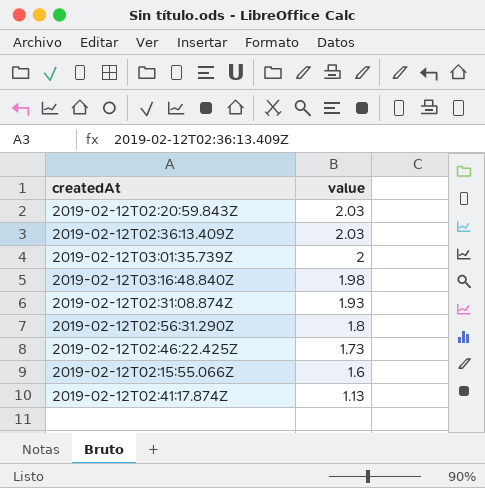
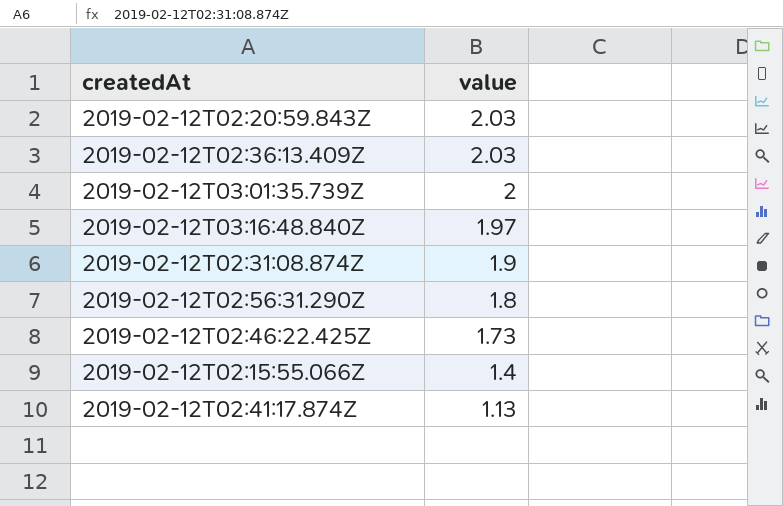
2019-02-12T03:16:48.840Z | value: 1.98 -> 1.97
2019-02-12T02:31:08.874Z | value: 1.93 -> 1.9
2019-02-12T02:15:55.066Z | value: 1.6 -> 1.4

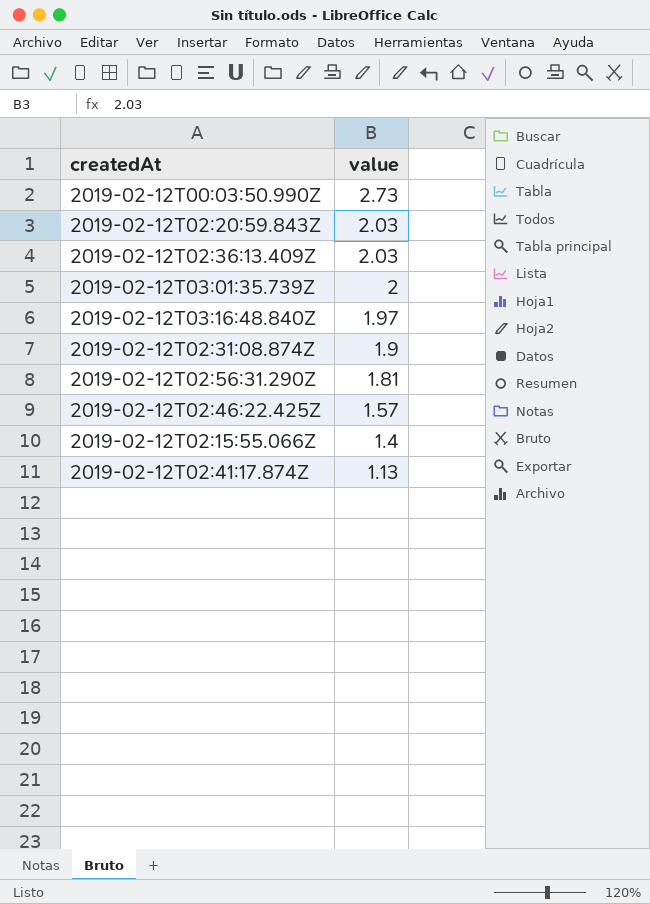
row 2019-02-12T00:03:50.990Z: none -> 2.73
2019-02-12T02:56:31.290Z | value: 1.8 -> 1.81
2019-02-12T02:46:22.425Z | value: 1.73 -> 1.57

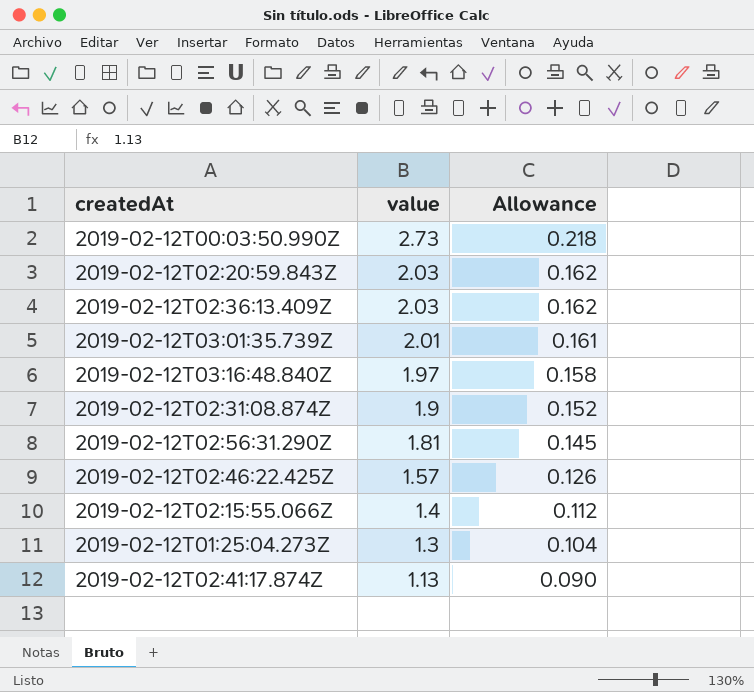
column Allowance | formula: none -> [value] * 0.08
2019-02-12T03:01:35.739Z | value: 2 -> 2.01
row 2019-02-12T01:25:04.273Z: none -> 1.3 | 0.104

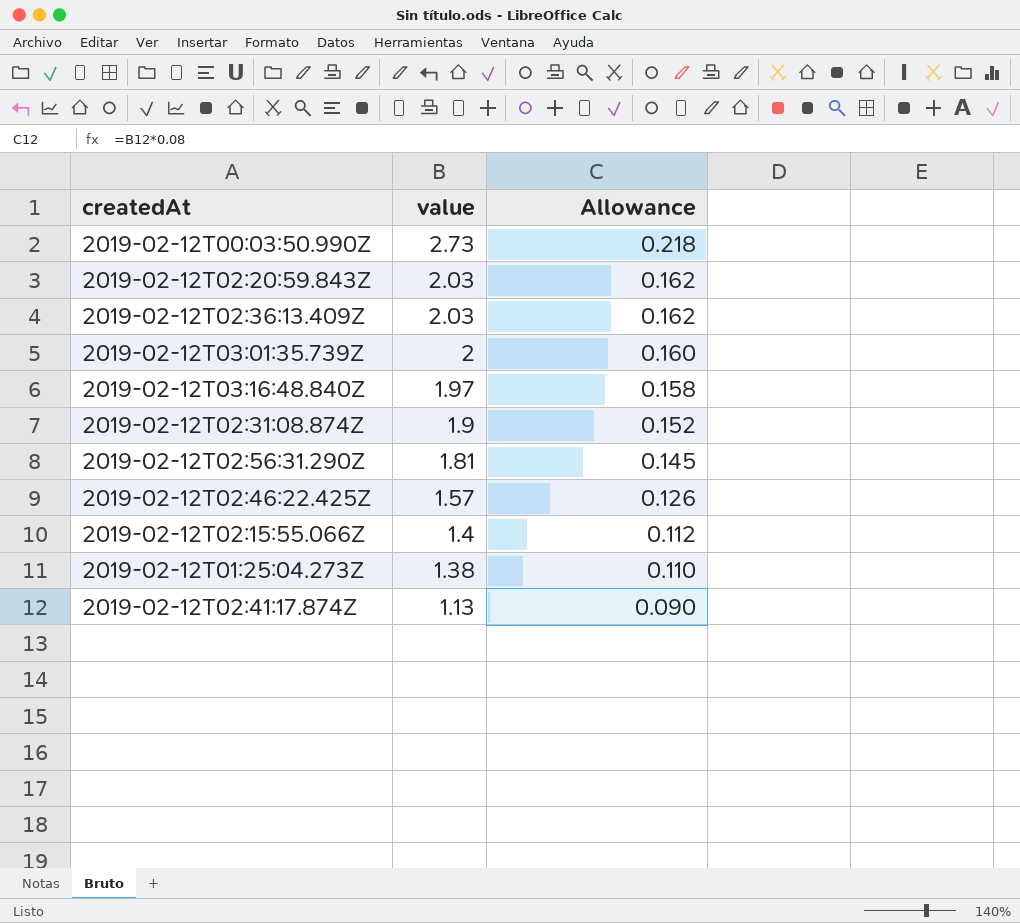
2019-02-12T03:01:35.739Z | value: 2.01 -> 2
2019-02-12T03:01:35.739Z | Allowance: 0.161 -> 0.160
2019-02-12T01:25:04.273Z | value: 1.3 -> 1.38
2019-02-12T01:25:04.273Z | Allowance: 0.104 -> 0.110

